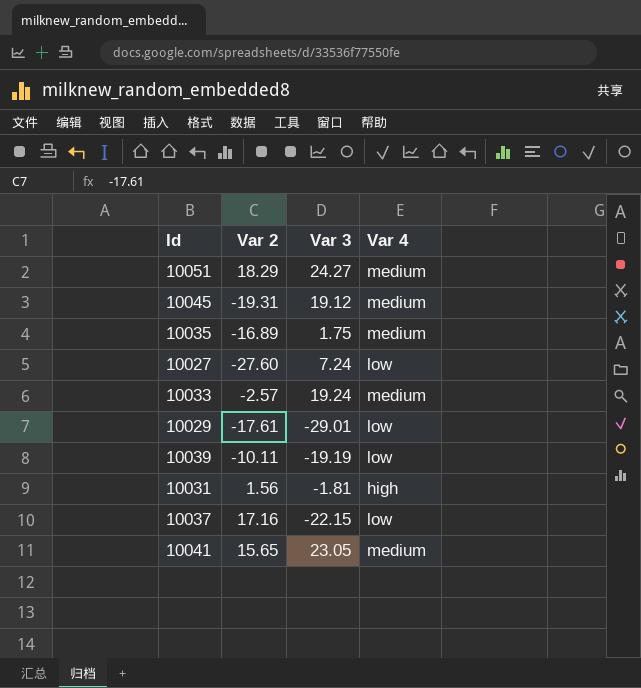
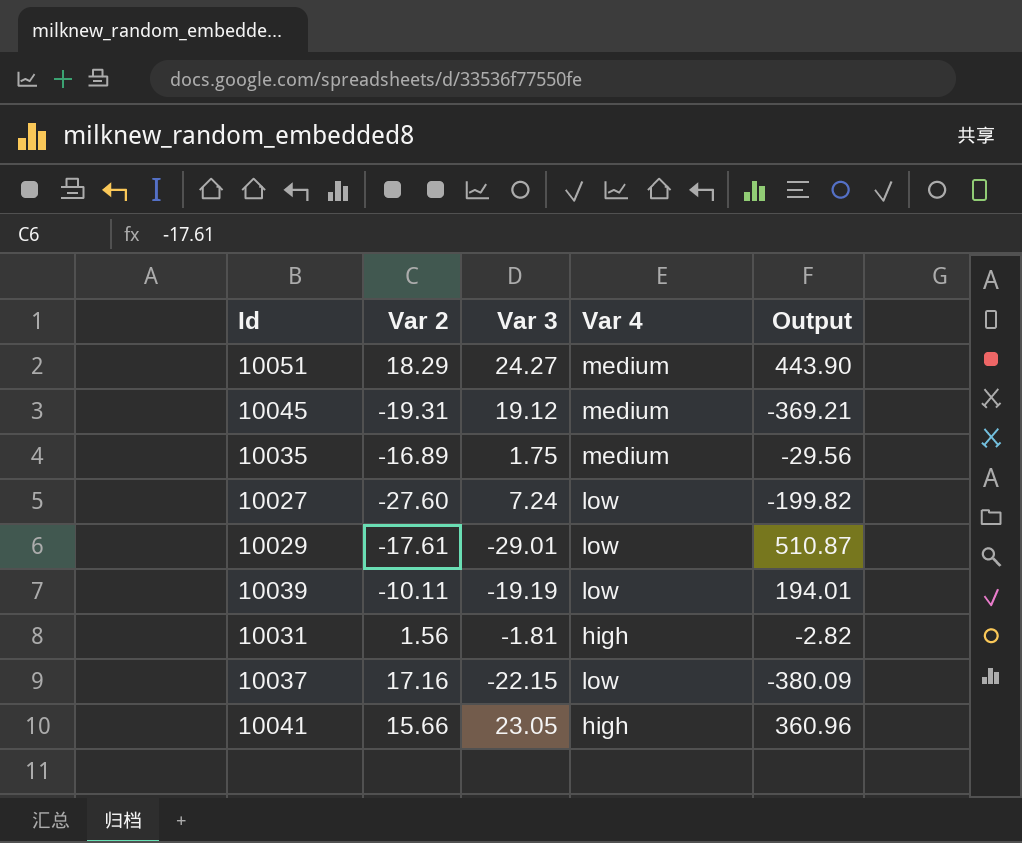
column Output | formula: none -> [Var 2] * [Var 3]
row 10033: -2.57 | 19.24 | medium -> none
10041 | Var 2: 15.65 -> 15.66
10041 | Var 4: medium -> high

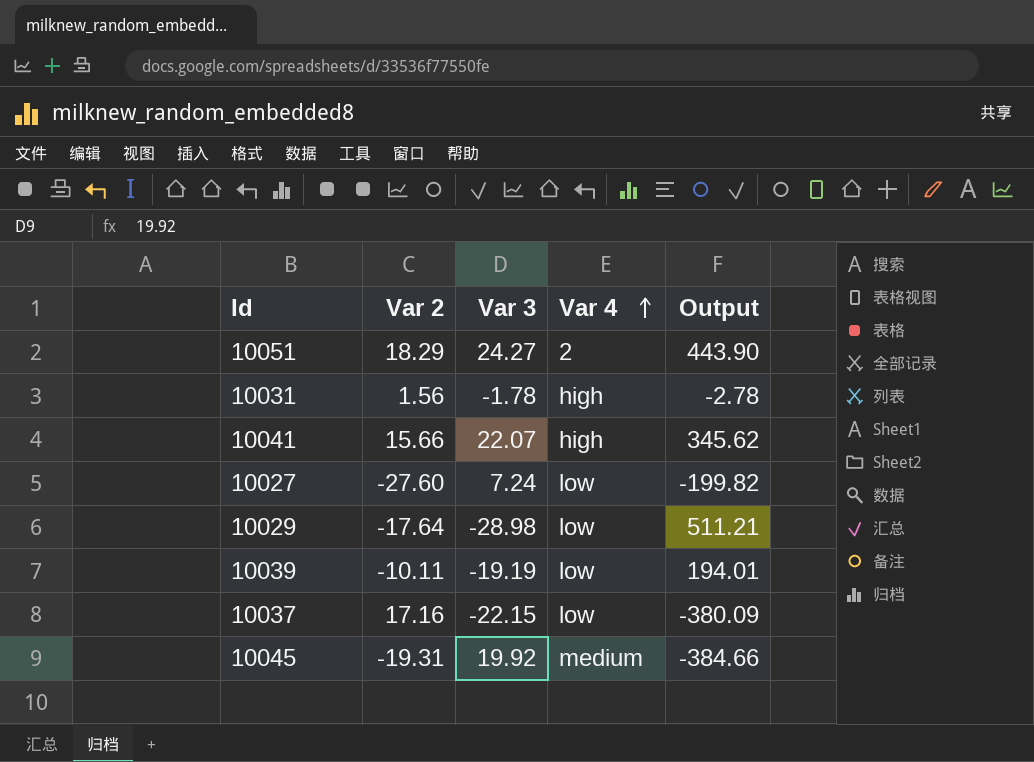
row order: none -> Var 4 ascending
row 10035: -16.89 | 1.75 | medium | -29.56 -> none
10051 | Var 4: medium -> 2
10031 | Var 3: -1.81 -> -1.78
10031 | Output: -2.82 -> -2.78
10041 | Var 3: 23.05 -> 22.07
10041 | Output: 360.96 -> 345.62
10029 | Var 2: -17.61 -> -17.64
10029 | Var 3: -29.01 -> -28.98
10029 | Output: 510.87 -> 511.21
10045 | Var 3: 19.12 -> 19.92
10045 | Output: -369.21 -> -384.66

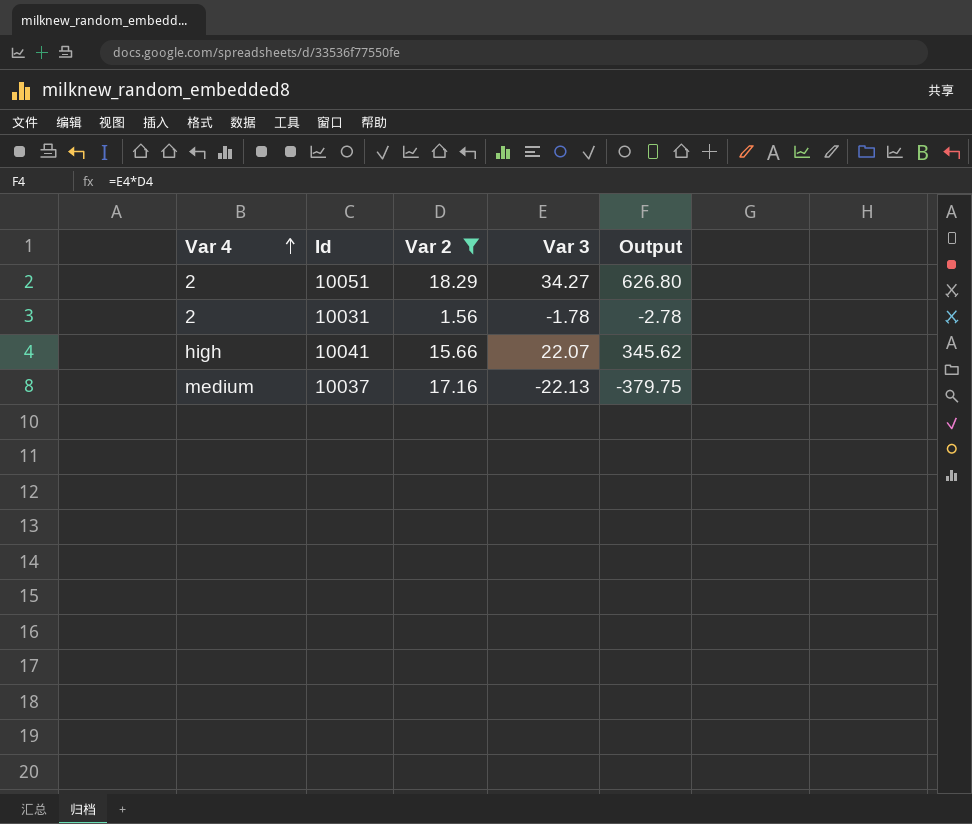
filter: none -> Var 2 >= 1.56
column Var 4 | position: 4 -> 1
10051 | Var 3: 24.27 -> 34.27
10051 | Output: 443.90 -> 626.80
10031 | Var 4: high -> 2
10037 | Var 4: low -> medium
10037 | Var 3: -22.15 -> -22.13
10037 | Output: -380.09 -> -379.75

